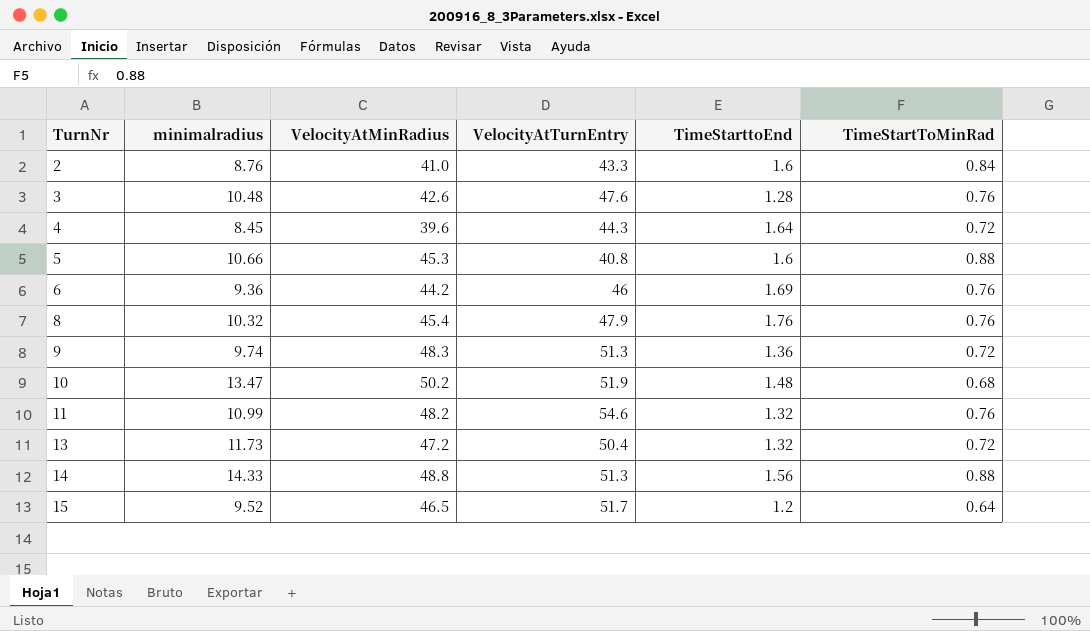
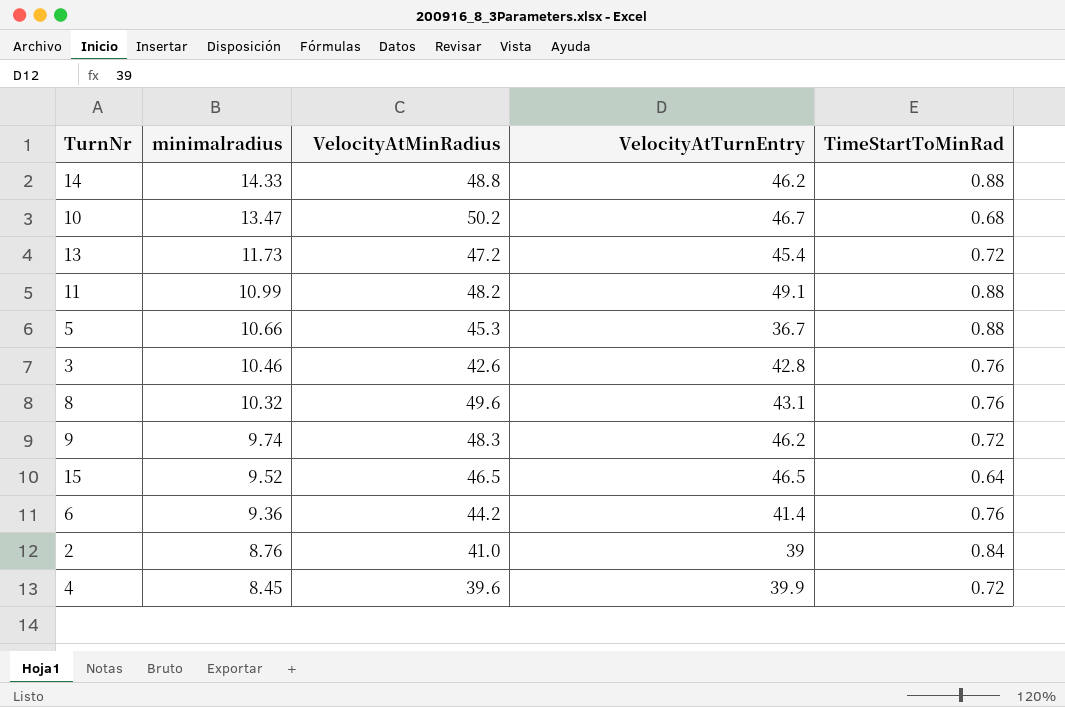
row order: TurnNr ascending -> minimalradius descending
column TimeStarttoEnd | position: 5 -> none
14 | VelocityAtTurnEntry: 51.3 -> 46.2
10 | VelocityAtTurnEntry: 51.9 -> 46.7
13 | VelocityAtTurnEntry: 50.4 -> 45.4
11 | VelocityAtTurnEntry: 54.6 -> 49.1
11 | TimeStartToMinRad: 0.76 -> 0.88
5 | VelocityAtTurnEntry: 40.8 -> 36.7
3 | minimalradius: 10.48 -> 10.46
3 | VelocityAtTurnEntry: 47.6 -> 42.8
8 | VelocityAtMinRadius: 45.4 -> 49.6
8 | VelocityAtTurnEntry: 47.9 -> 43.1
9 | VelocityAtTurnEntry: 51.3 -> 46.2
15 | VelocityAtTurnEntry: 51.7 -> 46.5
6 | VelocityAtTurnEntry: 46 -> 41.4
2 | VelocityAtTurnEntry: 43.3 -> 39
4 | VelocityAtTurnEntry: 44.3 -> 39.9

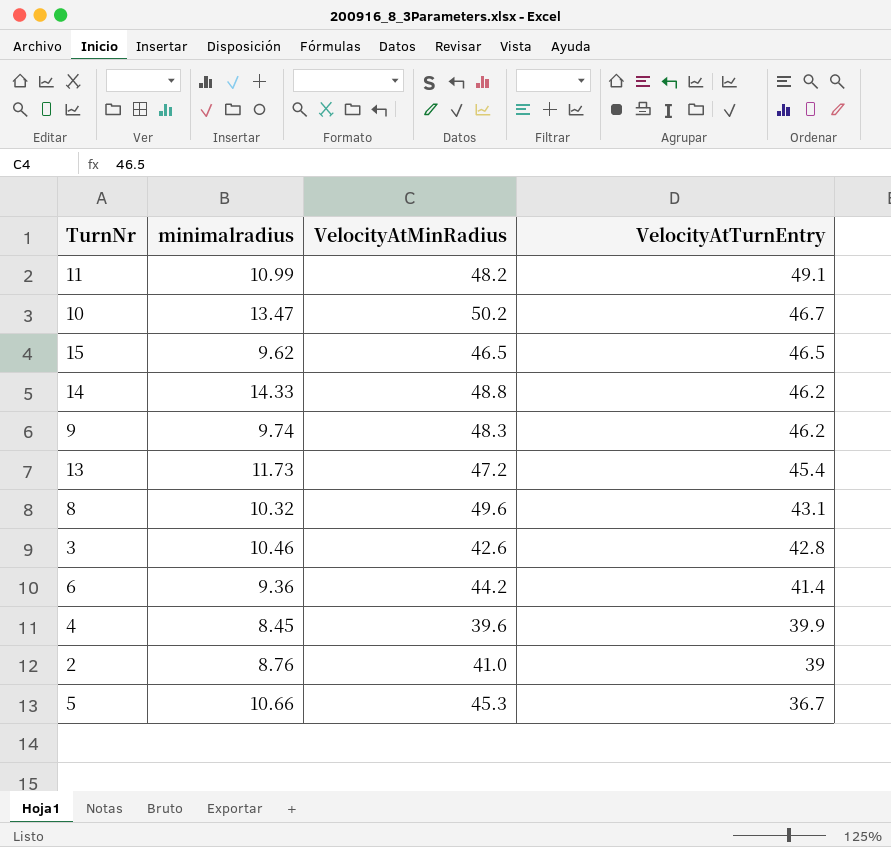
row order: minimalradius descending -> VelocityAtTurnEntry descending
column TimeStartToMinRad | position: 5 -> none
15 | minimalradius: 9.52 -> 9.62

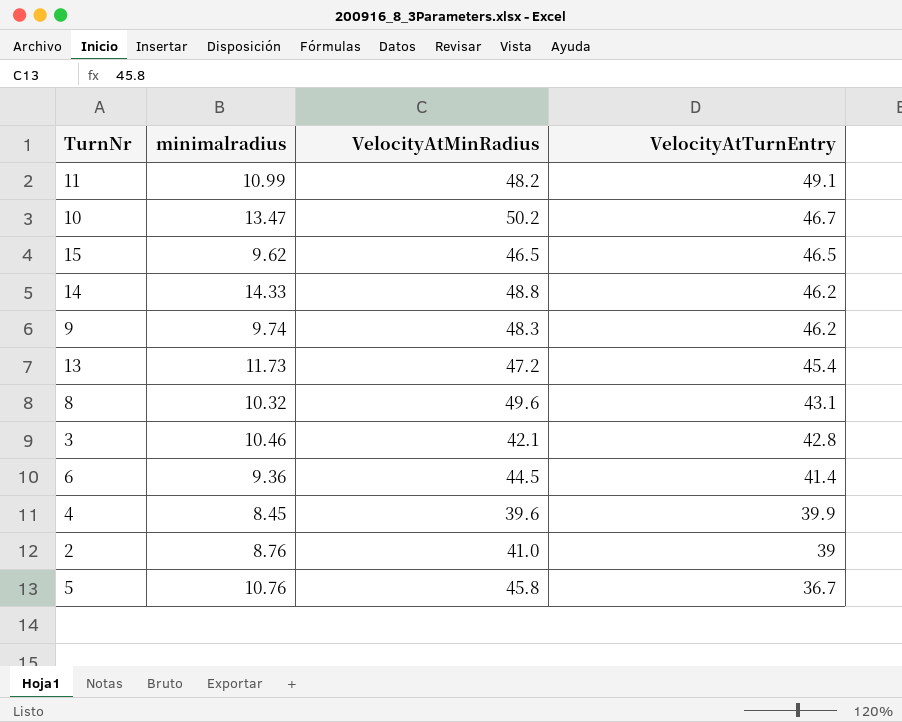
3 | VelocityAtMinRadius: 42.6 -> 42.1
6 | VelocityAtMinRadius: 44.2 -> 44.5
5 | minimalradius: 10.66 -> 10.76
5 | VelocityAtMinRadius: 45.3 -> 45.8

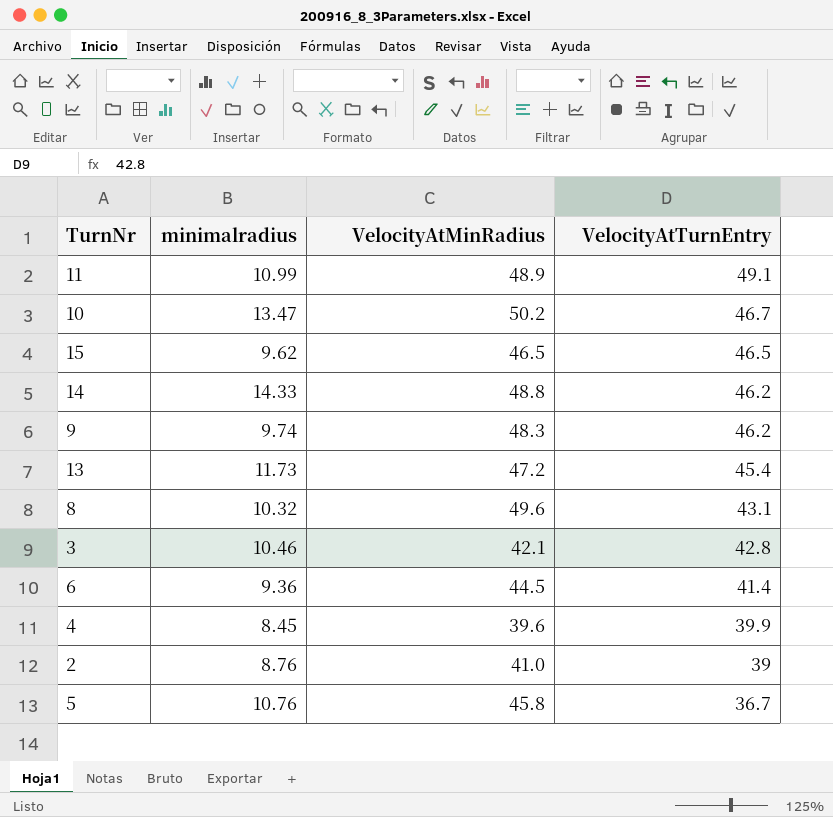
11 | VelocityAtMinRadius: 48.2 -> 48.9

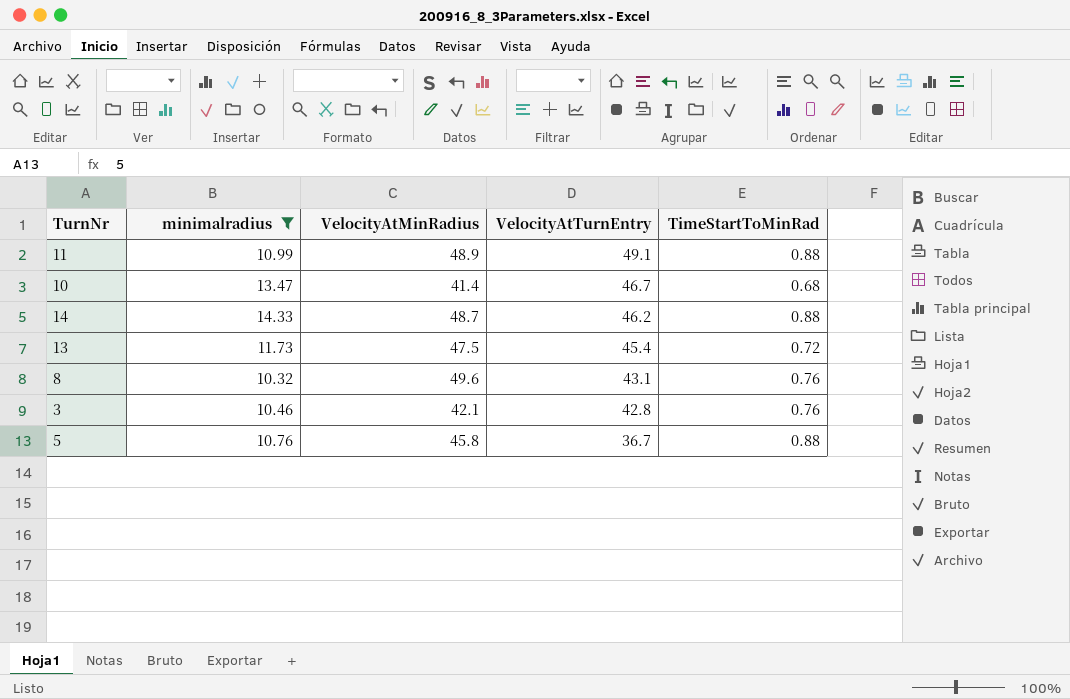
filter: none -> minimalradius >= 10.32
column TimeStartToMinRad | position: none -> 5
10 | VelocityAtMinRadius: 50.2 -> 41.4
14 | VelocityAtMinRadius: 48.8 -> 48.7
13 | VelocityAtMinRadius: 47.2 -> 47.5

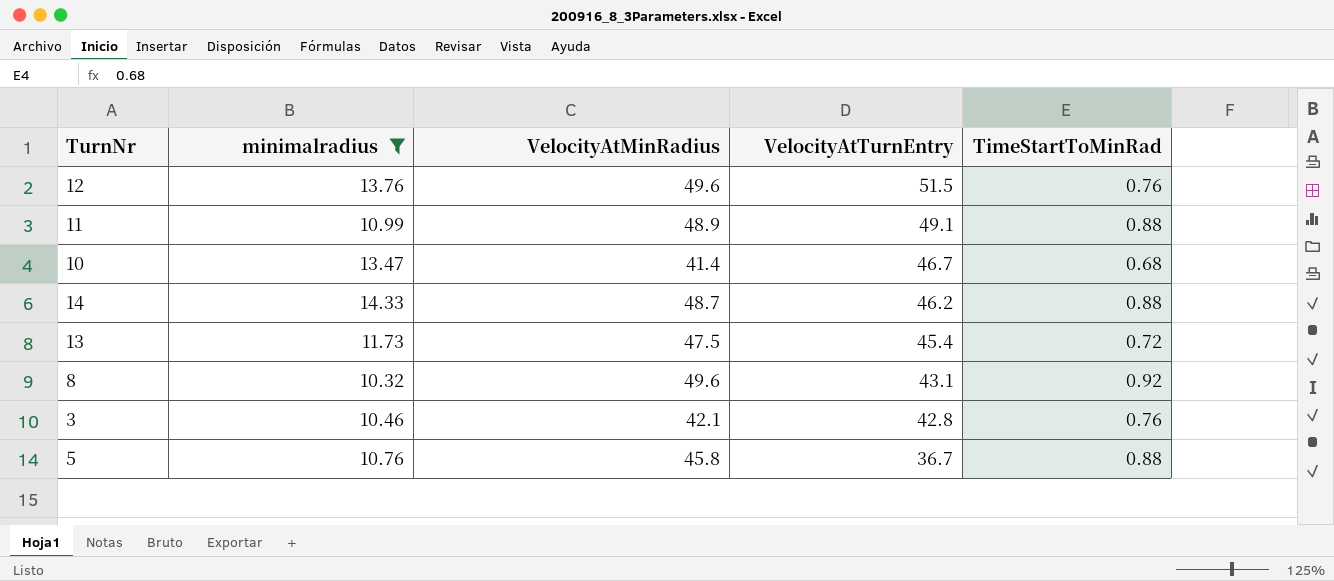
row 12: none -> 13.76 | 49.6 | 51.5 | 0.76
8 | TimeStartToMinRad: 0.76 -> 0.92

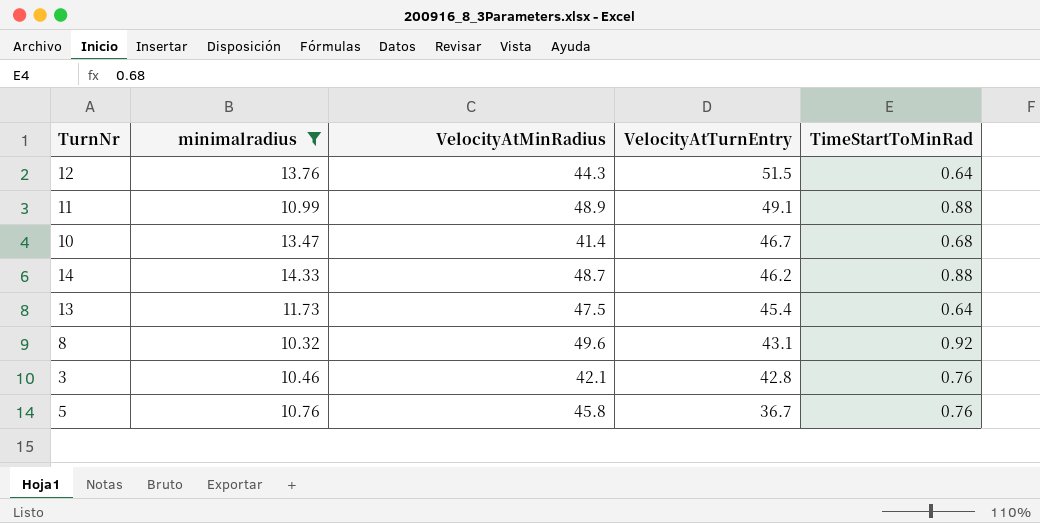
12 | VelocityAtMinRadius: 49.6 -> 44.3
12 | TimeStartToMinRad: 0.76 -> 0.64
13 | TimeStartToMinRad: 0.72 -> 0.64
5 | TimeStartToMinRad: 0.88 -> 0.76

